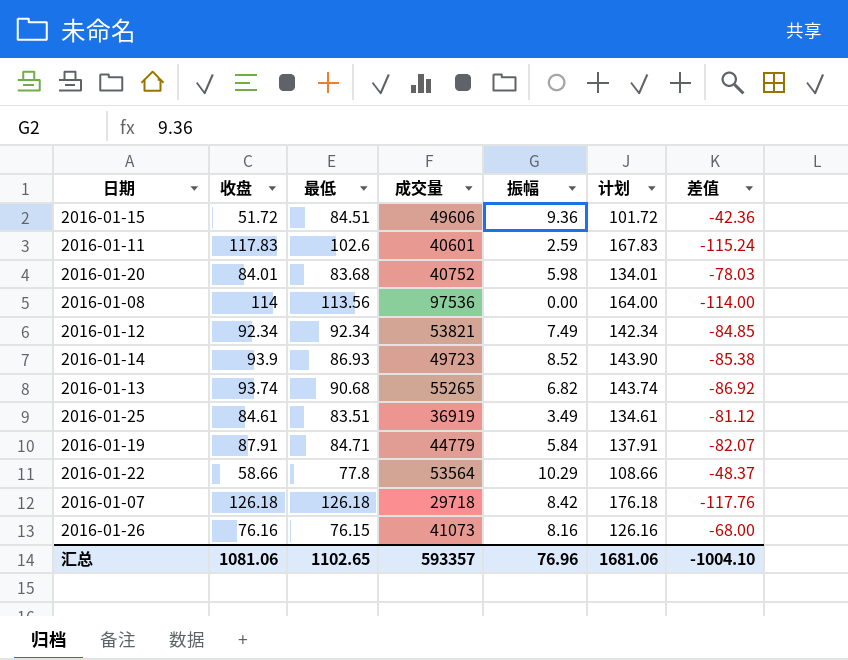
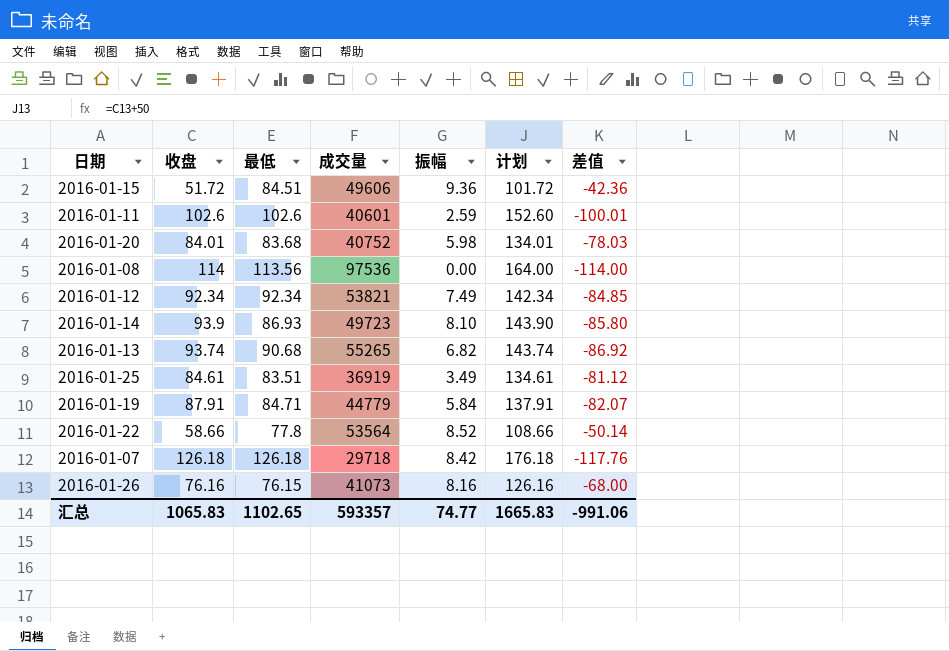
2016-01-11 | 收盘: 117.83 -> 102.6
2016-01-11 | 计划: 167.83 -> 152.60
2016-01-11 | 差值: -115.24 -> -100.01
2016-01-14 | 振幅: 8.52 -> 8.10
2016-01-14 | 差值: -85.38 -> -85.80
2016-01-22 | 振幅: 10.29 -> 8.52
2016-01-22 | 差值: -48.37 -> -50.14
汇总 | 收盘: 1081.06 -> 1065.83
汇总 | 振幅: 76.96 -> 74.77
汇总 | 计划: 1681.06 -> 1665.83
汇总 | 差值: -1004.10 -> -991.06

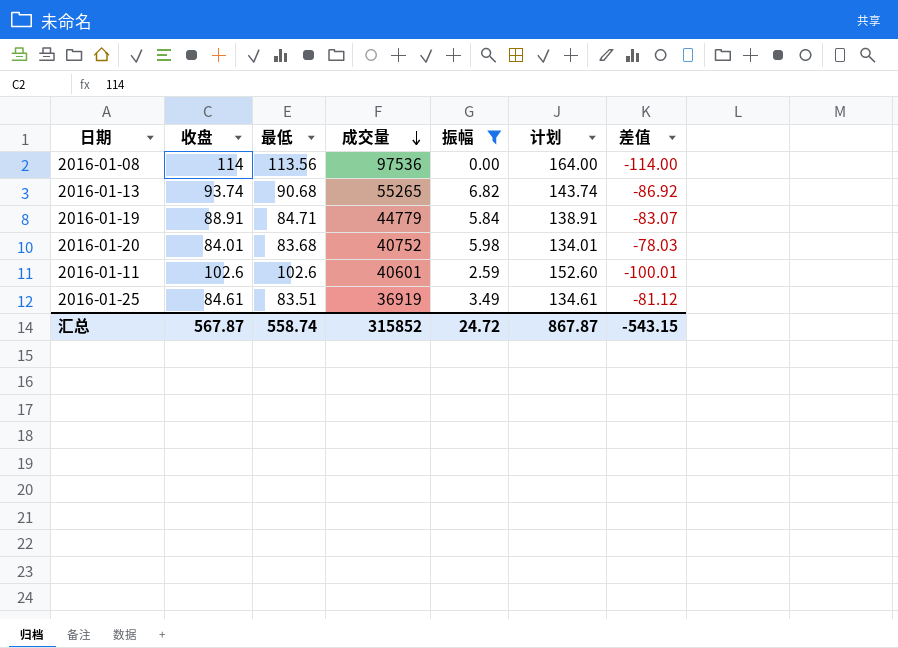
filter: none -> 振幅 <= 6.82
row order: none -> 成交量 descending
2016-01-19 | 收盘: 87.91 -> 88.91
2016-01-19 | 计划: 137.91 -> 138.91
2016-01-19 | 差值: -82.07 -> -83.07
汇总 | 收盘: 1065.83 -> 567.87
汇总 | 最低: 1102.65 -> 558.74
汇总 | 成交量: 593357 -> 315852
汇总 | 振幅: 74.77 -> 24.72
汇总 | 计划: 1665.83 -> 867.87
汇总 | 差值: -991.06 -> -543.15

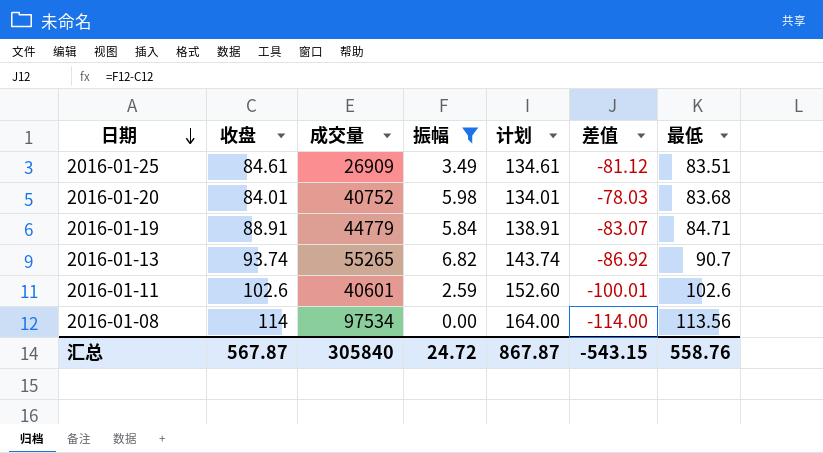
row order: 成交量 descending -> 日期 descending
column 最低 | position: 3 -> 7
2016-01-25 | 成交量: 36919 -> 26909
2016-01-13 | 最低: 90.68 -> 90.7
2016-01-08 | 成交量: 97536 -> 97534
汇总 | 成交量: 315852 -> 305840
汇总 | 最低: 558.74 -> 558.76

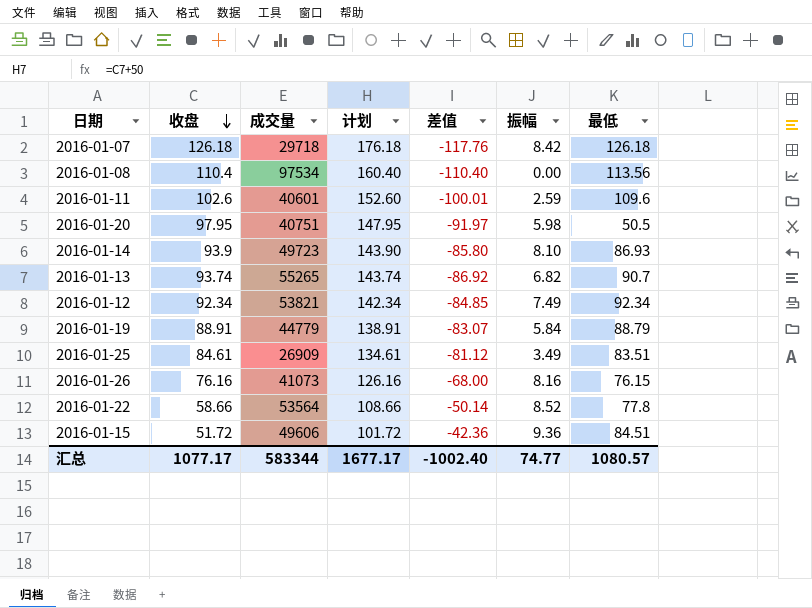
filter: 振幅 <= 6.82 -> none
row order: 日期 descending -> 收盘 descending
column 振幅 | position: 4 -> 6
2016-01-08 | 收盘: 114 -> 110.4
2016-01-08 | 计划: 164.00 -> 160.40
2016-01-08 | 差值: -114.00 -> -110.40
2016-01-11 | 最低: 102.6 -> 109.6
2016-01-20 | 收盘: 84.01 -> 97.95
2016-01-20 | 成交量: 40752 -> 40751
2016-01-20 | 计划: 134.01 -> 147.95
2016-01-20 | 差值: -78.03 -> -91.97
2016-01-20 | 最低: 83.68 -> 50.5
2016-01-19 | 最低: 84.71 -> 88.79
汇总 | 收盘: 567.87 -> 1077.17
汇总 | 成交量: 305840 -> 583344
汇总 | 计划: 867.87 -> 1677.17
汇总 | 差值: -543.15 -> -1002.40
汇总 | 振幅: 24.72 -> 74.77
汇总 | 最低: 558.76 -> 1080.57

